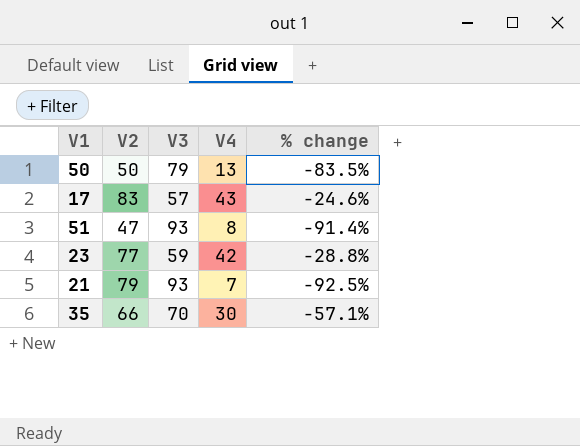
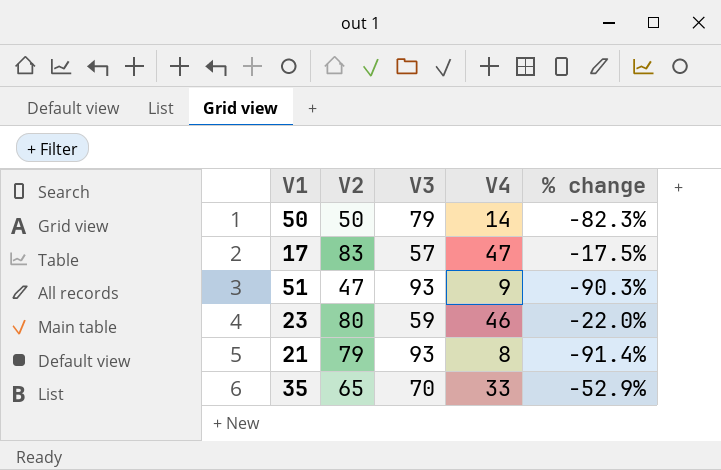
50 | V4: 13 -> 14
50 | % change: -83.5% -> -82.3%
17 | V4: 43 -> 47
17 | % change: -24.6% -> -17.5%
51 | V4: 8 -> 9
51 | % change: -91.4% -> -90.3%
23 | V2: 77 -> 80
23 | V4: 42 -> 46
23 | % change: -28.8% -> -22.0%
21 | V4: 7 -> 8
21 | % change: -92.5% -> -91.4%
35 | V2: 66 -> 65
35 | V4: 30 -> 33
35 | % change: -57.1% -> -52.9%

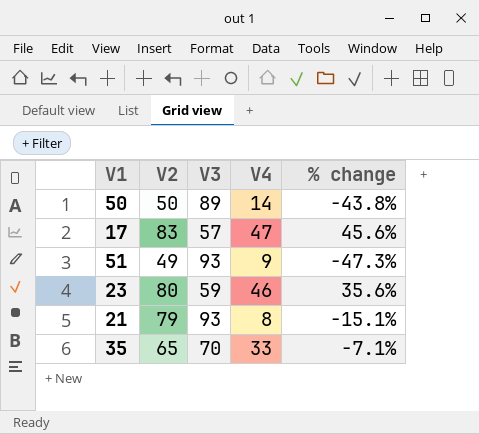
column % change | formula: ([V4] - [V3]) / [V3] -> ([V2] - [V3]) / [V3]
50 | V3: 79 -> 89
51 | V2: 47 -> 49

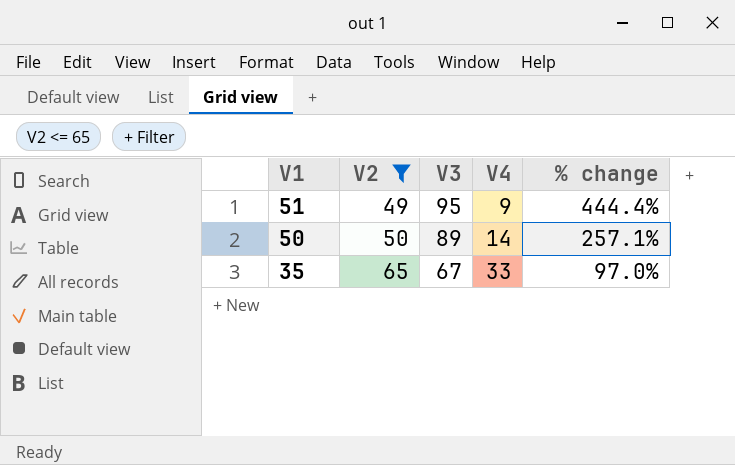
filter: none -> V2 <= 65
row order: none -> V1 descending
column % change | formula: ([V2] - [V3]) / [V3] -> ([V2] - [V4]) / [V4]
51 | V3: 93 -> 95
35 | V3: 70 -> 67

